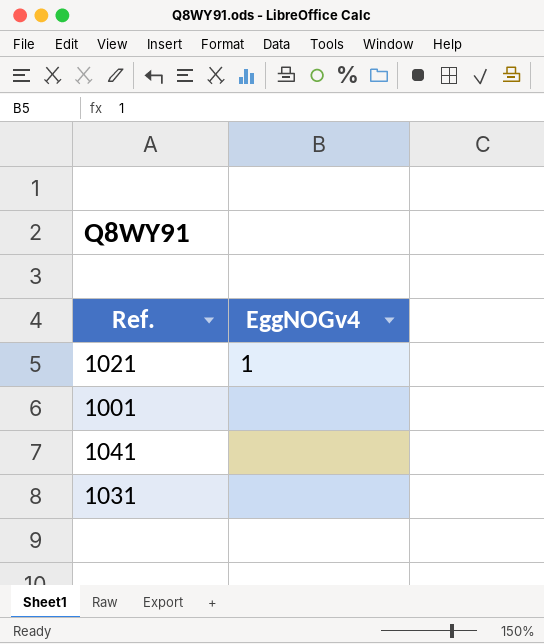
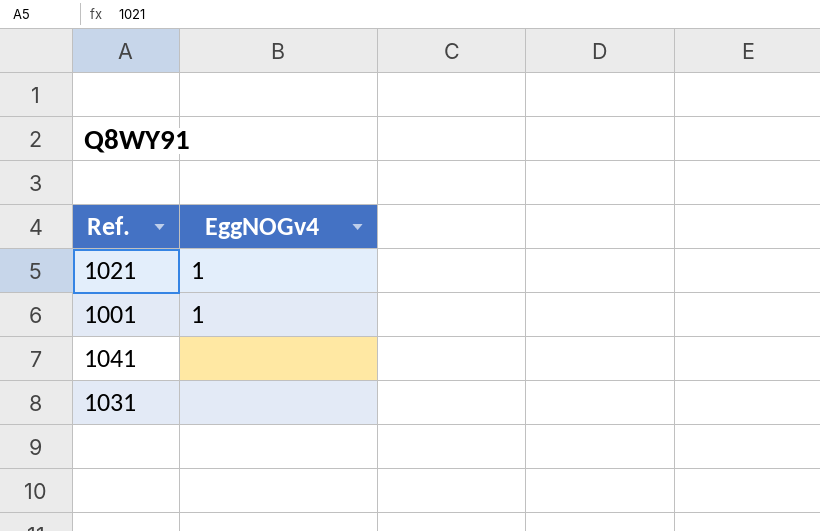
1001 | EggNOGv4: none -> 1

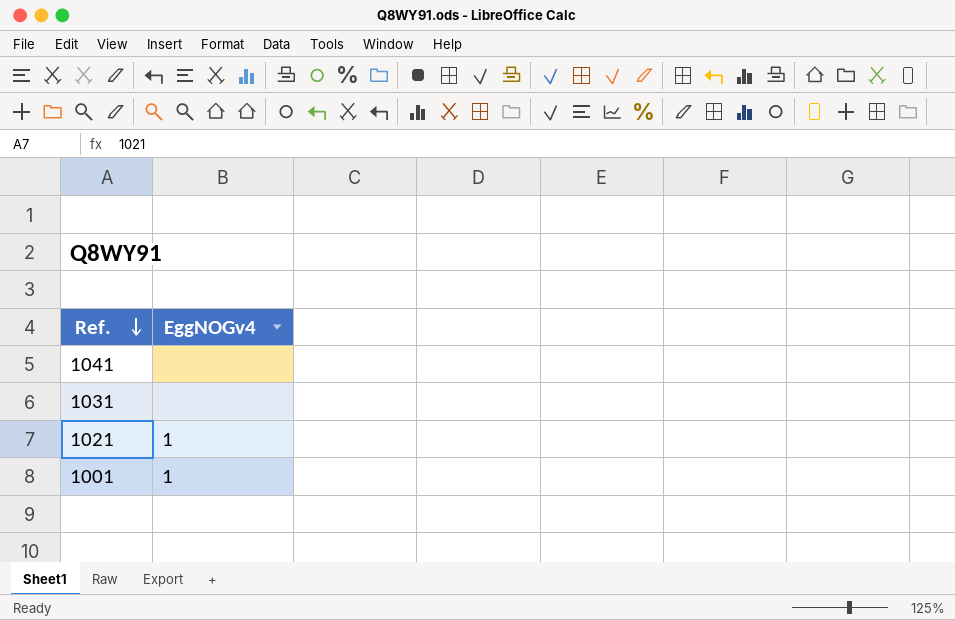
row order: none -> Ref. descending

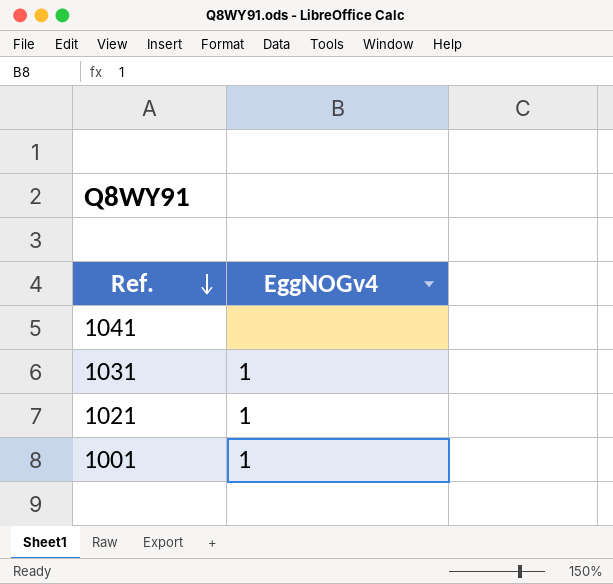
1031 | EggNOGv4: none -> 1

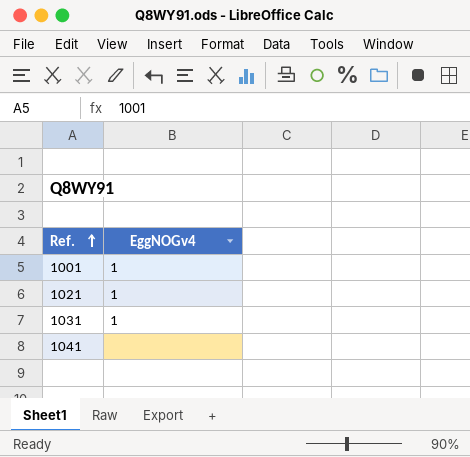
row order: Ref. descending -> Ref. ascending

